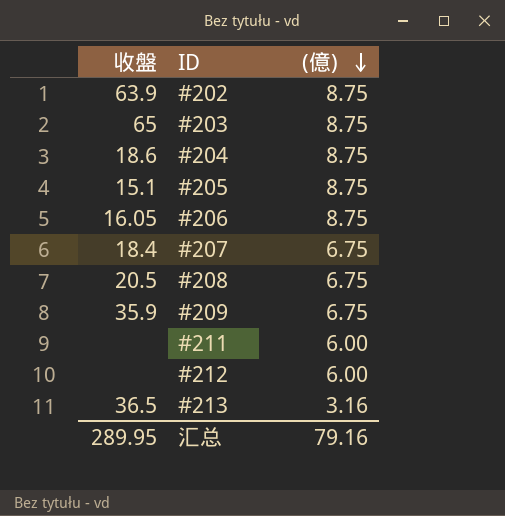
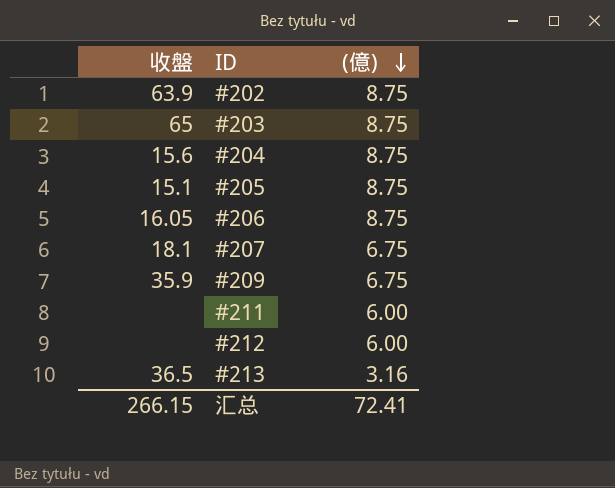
row #208: 20.5 | 6.75 -> none
#204 | 收盤: 18.6 -> 15.6
#207 | 收盤: 18.4 -> 18.1
汇总 | 收盤: 289.95 -> 266.15
汇总 | (億): 79.16 -> 72.41

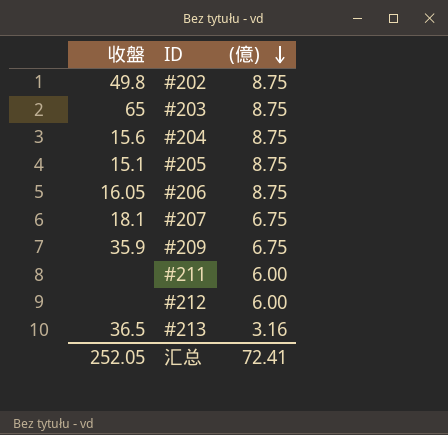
#202 | 收盤: 63.9 -> 49.8
汇总 | 收盤: 266.15 -> 252.05

